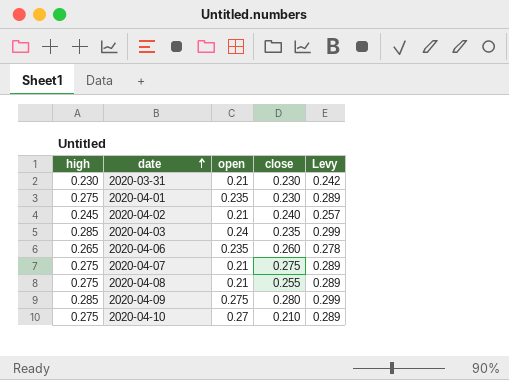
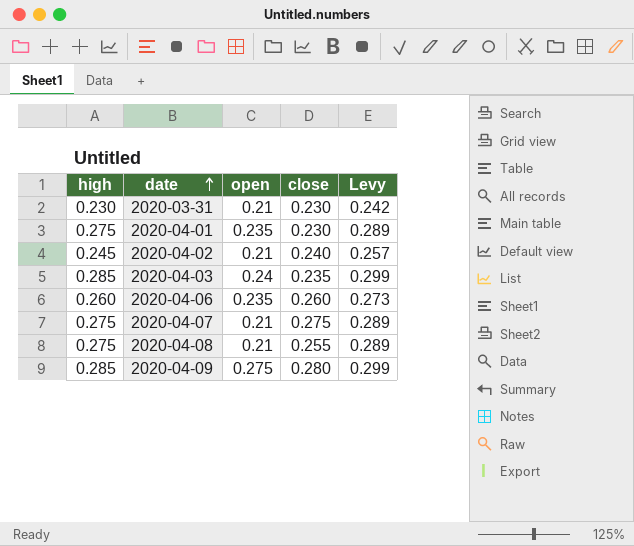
row 2020-04-10: 0.275 | 0.27 | 0.210 | 0.289 -> none
2020-04-06 | high: 0.265 -> 0.260
2020-04-06 | Levy: 0.278 -> 0.273

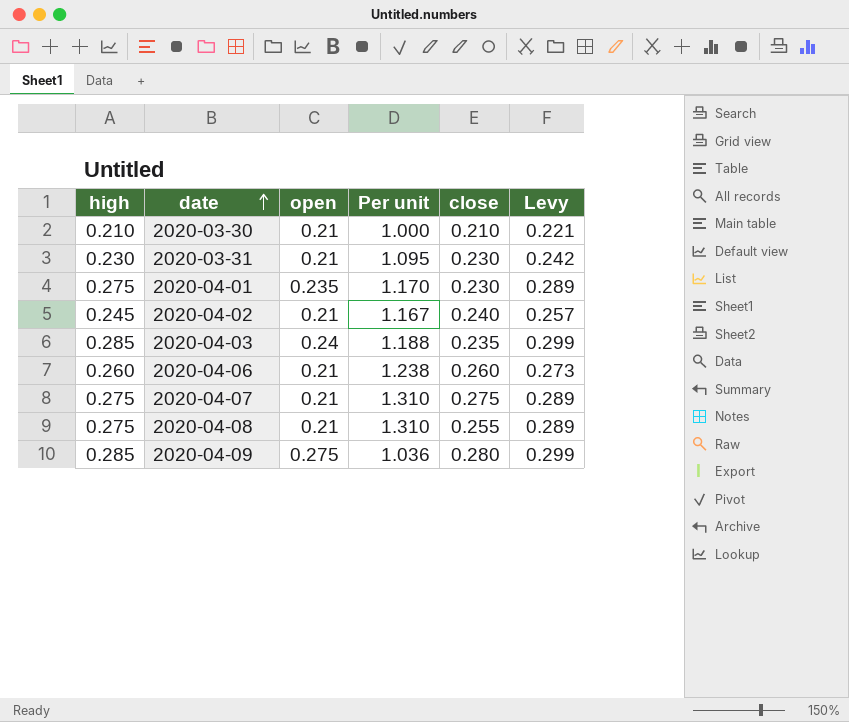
column Per unit | formula: none -> [high] / [open]
row 2020-03-30: none -> 0.210 | 0.21 | 1.000 | 0.210 | 0.221
2020-04-06 | open: 0.235 -> 0.21

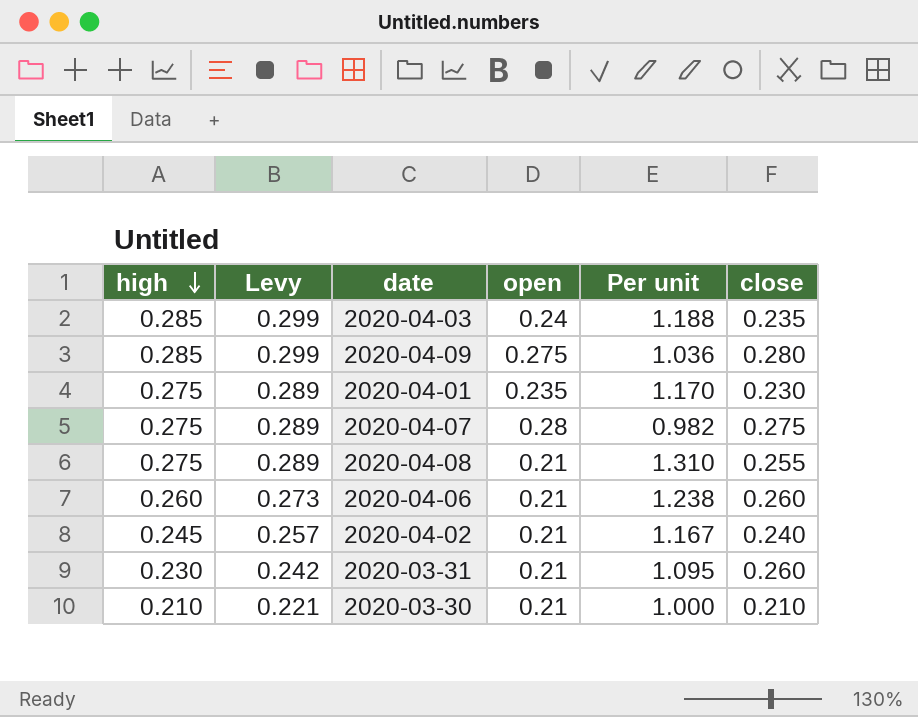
row order: date ascending -> high descending
column Levy | position: 6 -> 2
2020-04-07 | open: 0.21 -> 0.28
2020-04-07 | Per unit: 1.310 -> 0.982
2020-03-31 | close: 0.230 -> 0.260

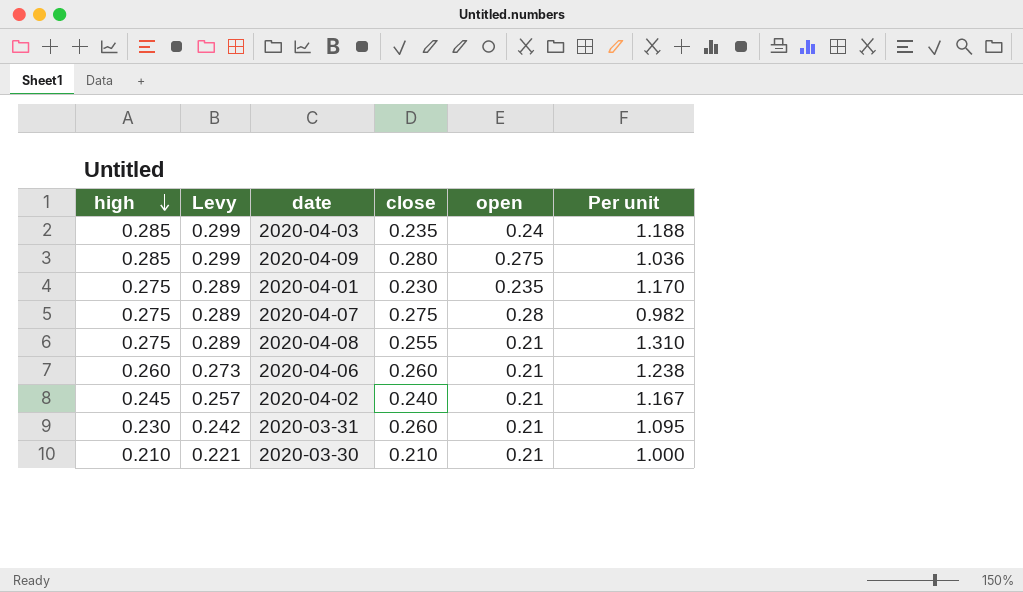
column close | position: 6 -> 4

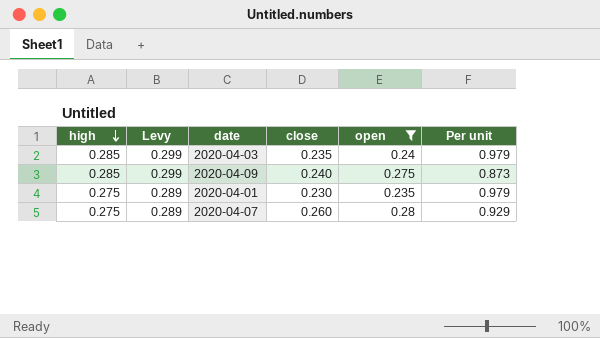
filter: none -> open != 0.21
column Per unit | formula: [high] / [open] -> [close] / [open]
2020-04-09 | close: 0.280 -> 0.240
2020-04-07 | close: 0.275 -> 0.260

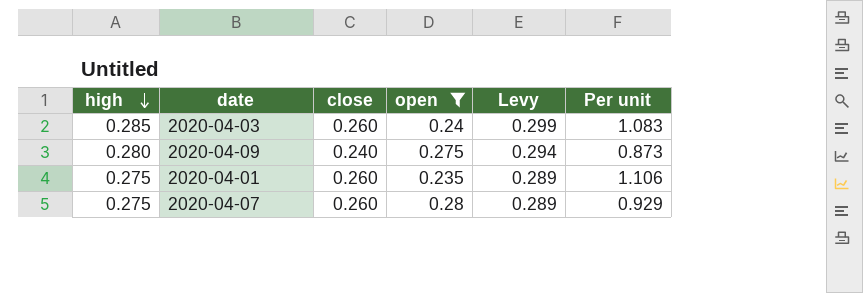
column Levy | position: 2 -> 5
2020-04-03 | close: 0.235 -> 0.260
2020-04-03 | Per unit: 0.979 -> 1.083
2020-04-09 | high: 0.285 -> 0.280
2020-04-09 | Levy: 0.299 -> 0.294
2020-04-01 | close: 0.230 -> 0.260
2020-04-01 | Per unit: 0.979 -> 1.106

